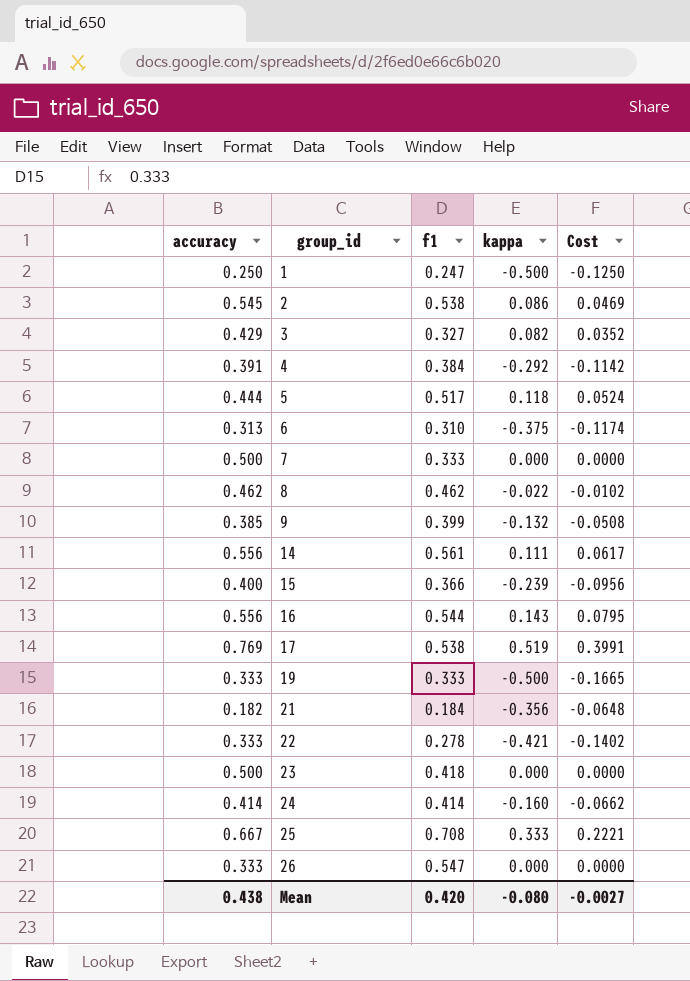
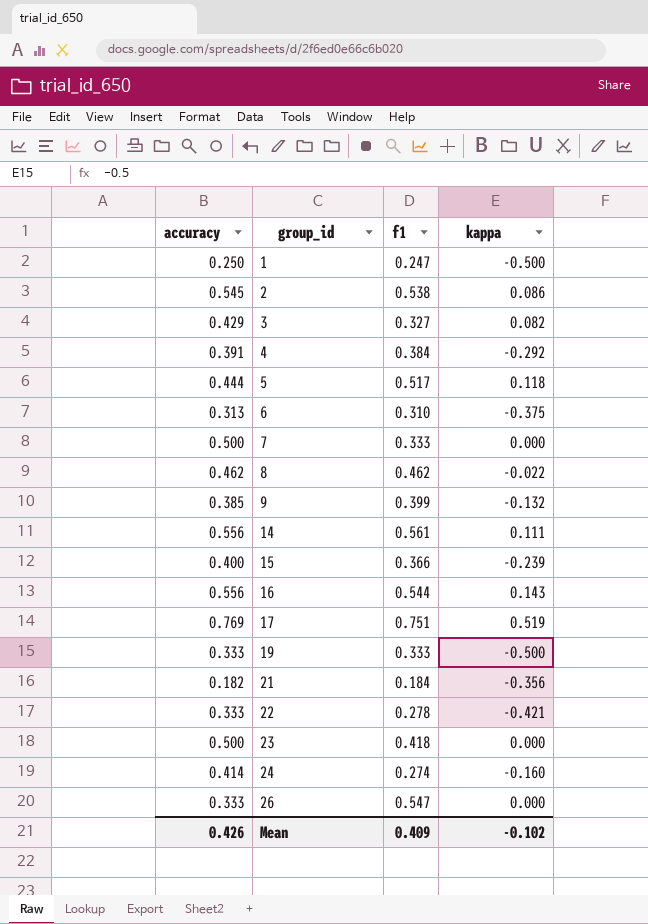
column Cost | formula: [accuracy] * [kappa] -> none
row 25: 0.667 | 0.708 | 0.333 | 0.2221 -> none
17 | f1: 0.538 -> 0.751
24 | f1: 0.414 -> 0.274
Mean | accuracy: 0.438 -> 0.426
Mean | f1: 0.420 -> 0.409
Mean | kappa: -0.080 -> -0.102

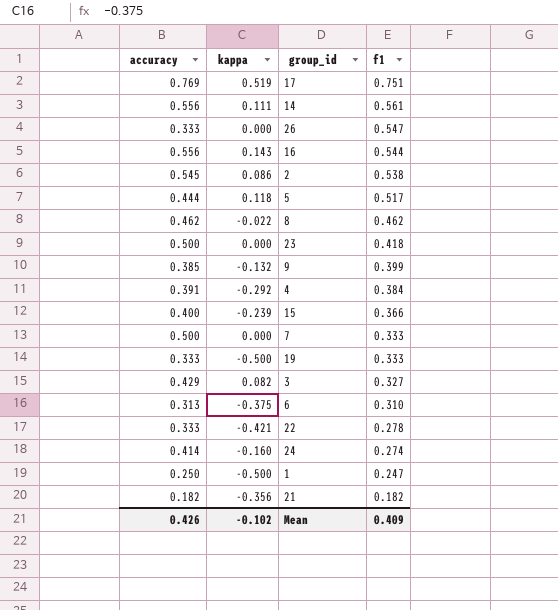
row order: group_id ascending -> f1 descending
column kappa | position: 4 -> 2
21 | f1: 0.184 -> 0.182

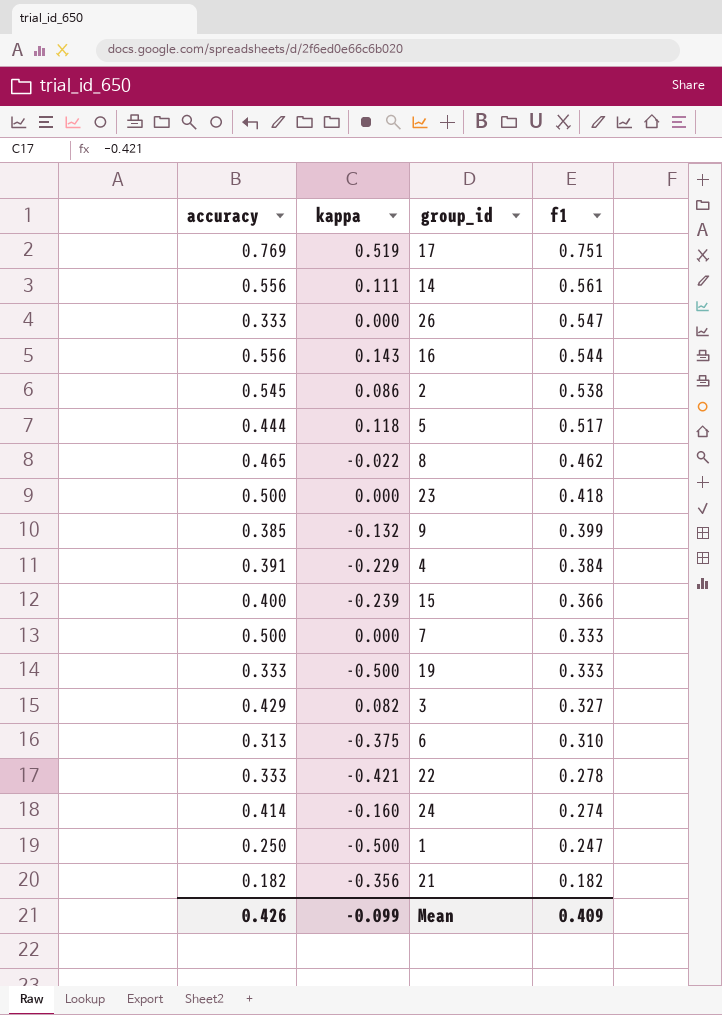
8 | accuracy: 0.462 -> 0.465
4 | kappa: -0.292 -> -0.229
Mean | kappa: -0.102 -> -0.099

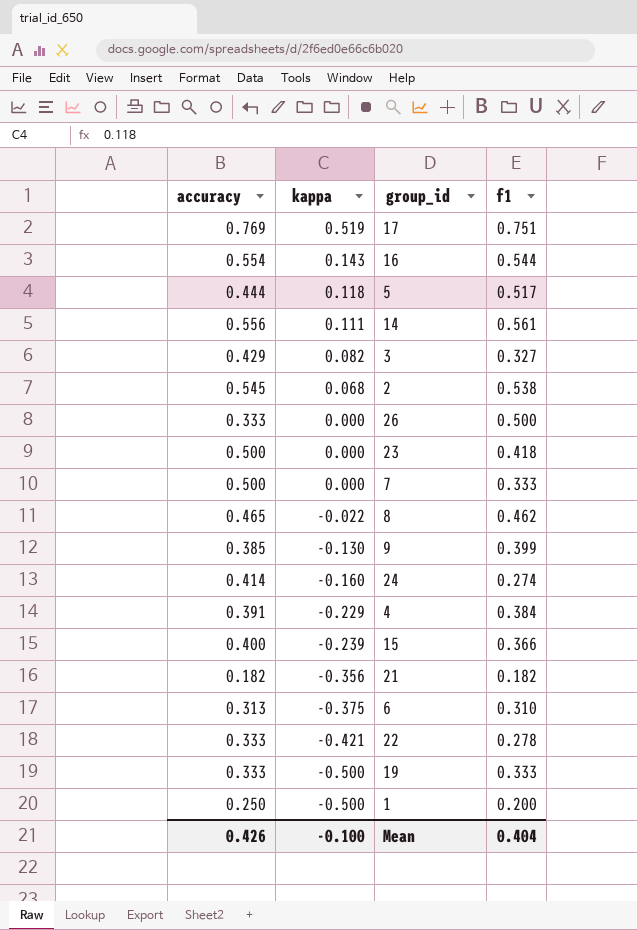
row order: f1 descending -> kappa descending
16 | accuracy: 0.556 -> 0.554
2 | kappa: 0.086 -> 0.068
26 | f1: 0.547 -> 0.500
9 | kappa: -0.132 -> -0.130
1 | f1: 0.247 -> 0.200
Mean | kappa: -0.099 -> -0.100
Mean | f1: 0.409 -> 0.404

